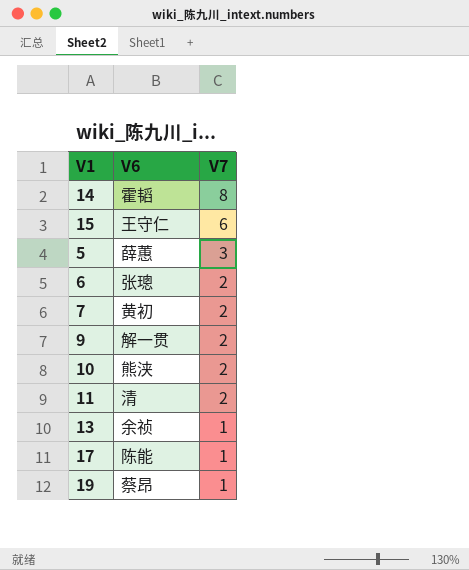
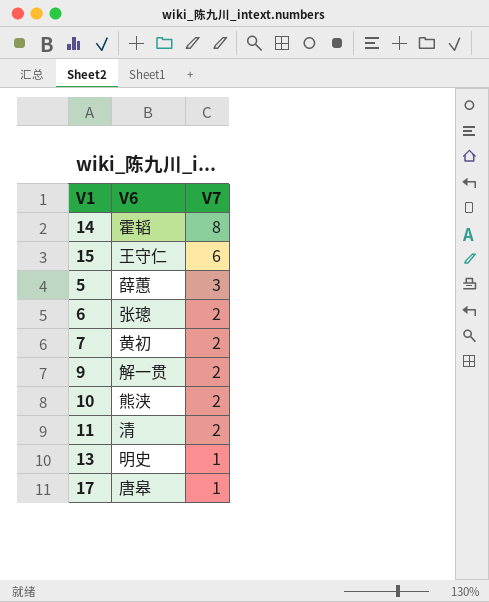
row 19: 蔡昂 | 1 -> none
13 | V6: 余祯 -> 明史
17 | V6: 陈能 -> 唐皋

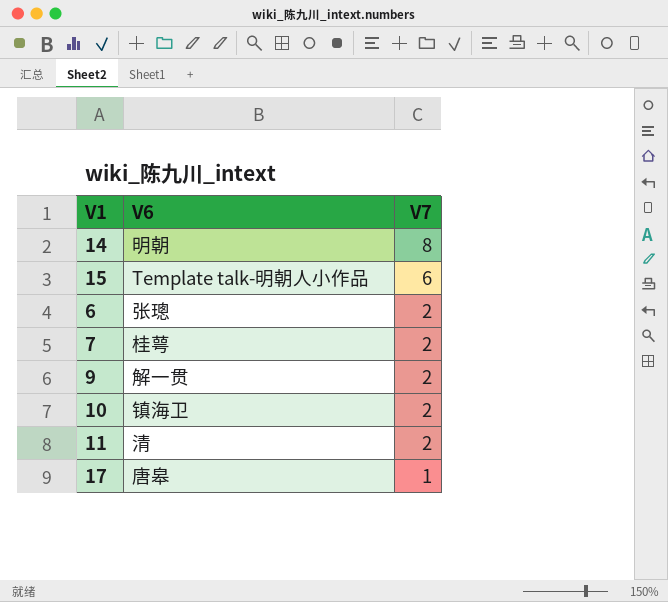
row 5: 薛蕙 | 3 -> none
row 13: 明史 | 1 -> none
14 | V6: 霍韬 -> 明朝
15 | V6: 王守仁 -> Template talk-明朝人小作品
7 | V6: 黄初 -> 桂萼
10 | V6: 熊浃 -> 镇海卫

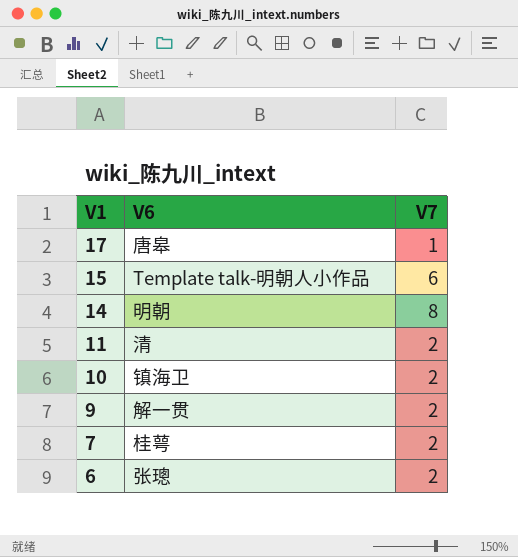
row order: V7 descending -> V1 descending

